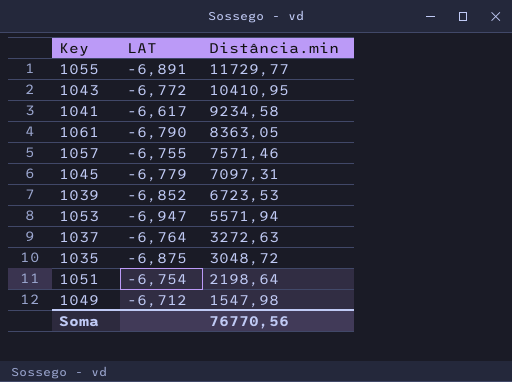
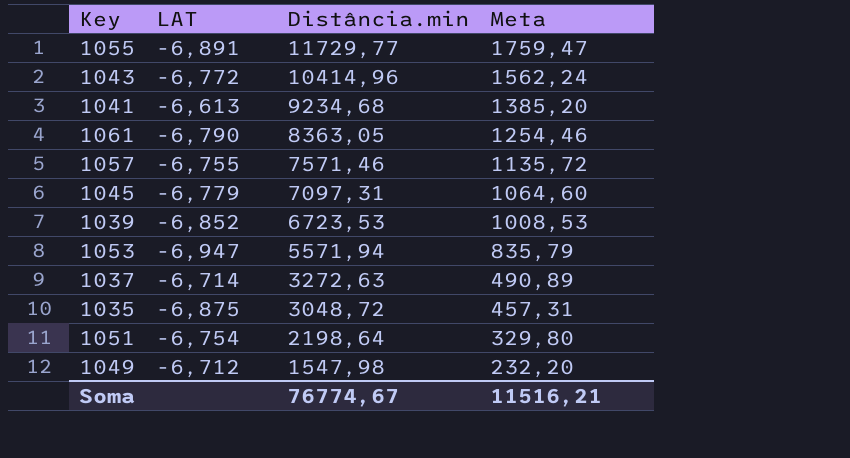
column Meta | formula: none -> [Distância.min] * 0,15
1043 | Distância.min: 10410,95 -> 10414,96
1041 | LAT: -6,617 -> -6,613
1041 | Distância.min: 9234,58 -> 9234,68
1037 | LAT: -6,764 -> -6,714
Soma | Distância.min: 76770,56 -> 76774,67

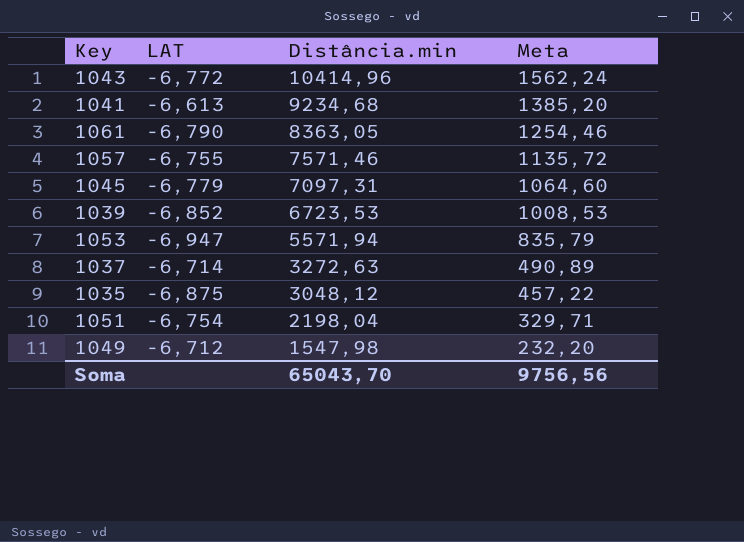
row 1055: -6,891 | 11729,77 | 1759,47 -> none
1035 | Distância.min: 3048,72 -> 3048,12
1035 | Meta: 457,31 -> 457,22
1051 | Distância.min: 2198,64 -> 2198,04
1051 | Meta: 329,80 -> 329,71
Soma | Distância.min: 76774,67 -> 65043,70
Soma | Meta: 11516,21 -> 9756,56

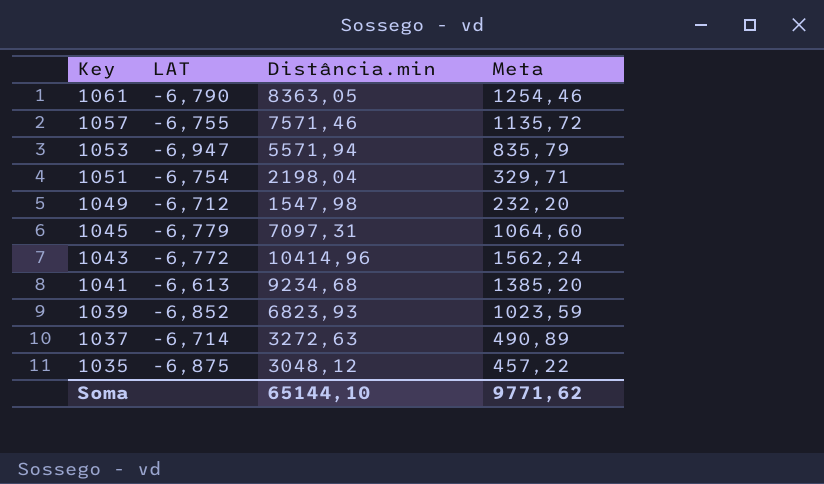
row order: Distância.min descending -> Key descending
1039 | Distância.min: 6723,53 -> 6823,93
1039 | Meta: 1008,53 -> 1023,59
Soma | Distância.min: 65043,70 -> 65144,10
Soma | Meta: 9756,56 -> 9771,62

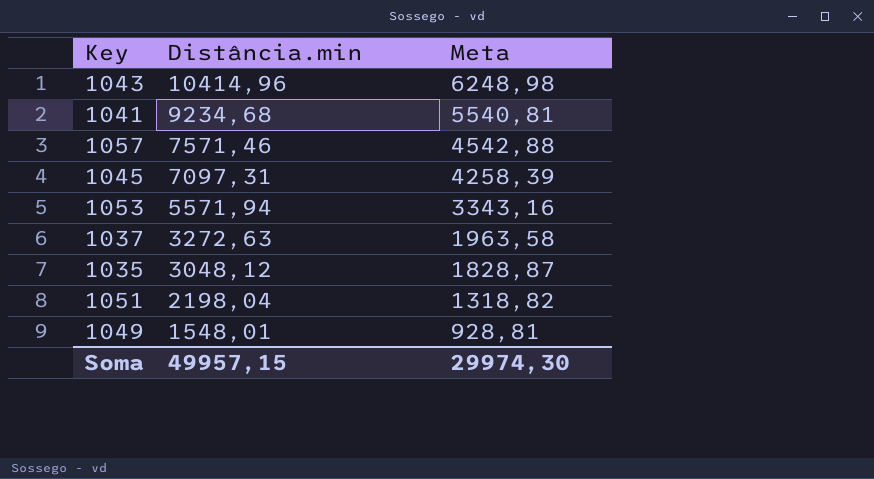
row order: Key descending -> Distância.min descending
column LAT | position: 2 -> none
column Meta | formula: [Distância.min] * 0,15 -> [Distância.min] * 0,6
row 1061: -6,790 | 8363,05 | 1254,46 -> none
row 1039: -6,852 | 6823,93 | 1023,59 -> none
1049 | Distância.min: 1547,98 -> 1548,01
Soma | Distância.min: 65144,10 -> 49957,15
Soma | Meta: 9771,62 -> 29974,30

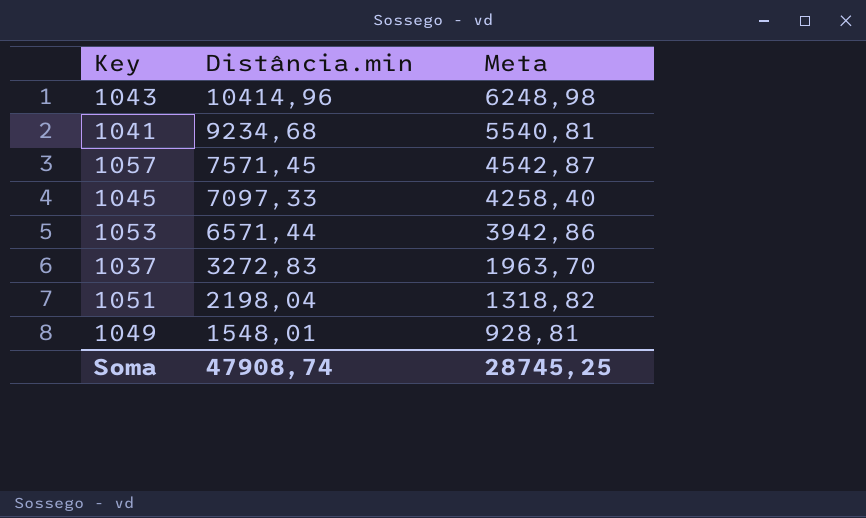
row 1035: 3048,12 | 1828,87 -> none
1057 | Distância.min: 7571,46 -> 7571,45
1057 | Meta: 4542,88 -> 4542,87
1045 | Distância.min: 7097,31 -> 7097,33
1045 | Meta: 4258,39 -> 4258,40
1053 | Distância.min: 5571,94 -> 6571,44
1053 | Meta: 3343,16 -> 3942,86
1037 | Distância.min: 3272,63 -> 3272,83
1037 | Meta: 1963,58 -> 1963,70
Soma | Distância.min: 49957,15 -> 47908,74
Soma | Meta: 29974,30 -> 28745,25

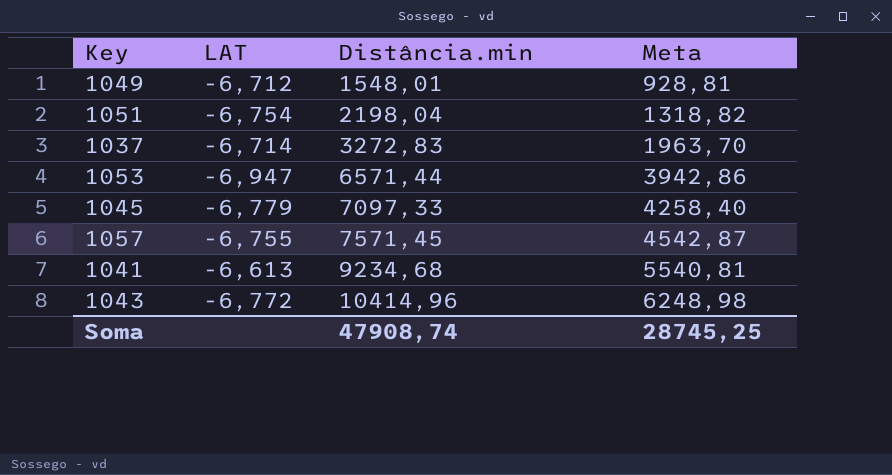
row order: Distância.min descending -> Distância.min ascending
column LAT | position: none -> 2

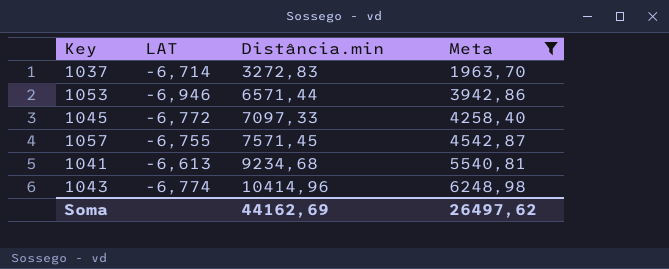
filter: none -> Meta >= 1963,70
1053 | LAT: -6,947 -> -6,946
1045 | LAT: -6,779 -> -6,772
1043 | LAT: -6,772 -> -6,774
Soma | Distância.min: 47908,74 -> 44162,69
Soma | Meta: 28745,25 -> 26497,62

